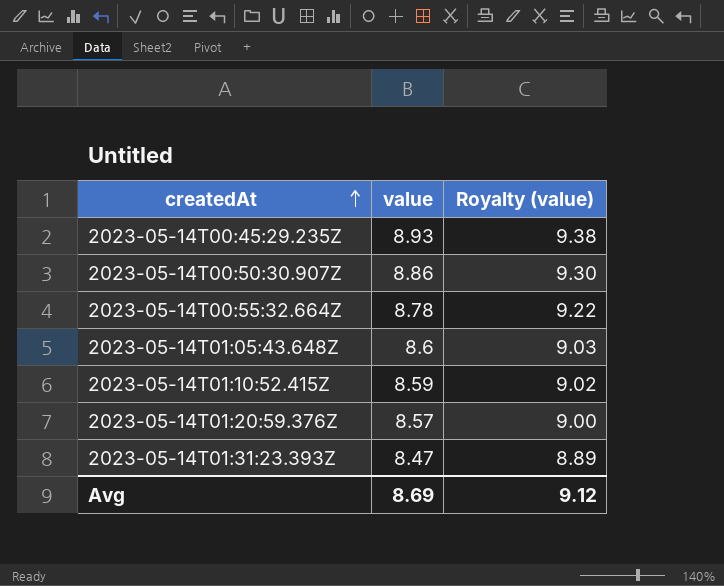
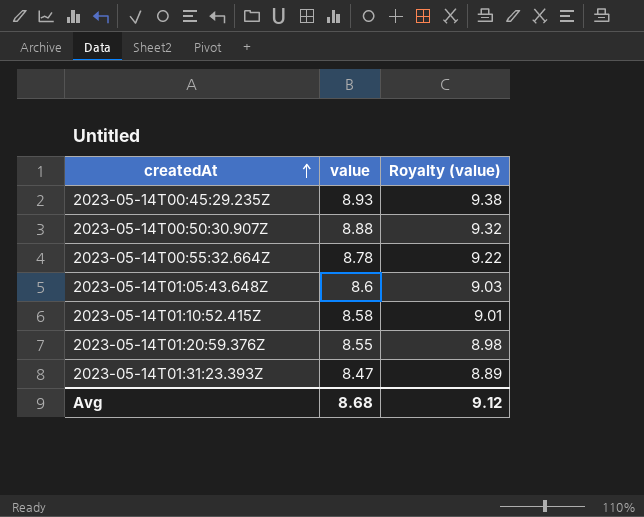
2023-05-14T00:50:30.907Z | value: 8.86 -> 8.88
2023-05-14T00:50:30.907Z | Royalty (value): 9.30 -> 9.32
2023-05-14T01:10:52.415Z | value: 8.59 -> 8.58
2023-05-14T01:10:52.415Z | Royalty (value): 9.02 -> 9.01
2023-05-14T01:20:59.376Z | value: 8.57 -> 8.55
2023-05-14T01:20:59.376Z | Royalty (value): 9.00 -> 8.98
Avg | value: 8.69 -> 8.68

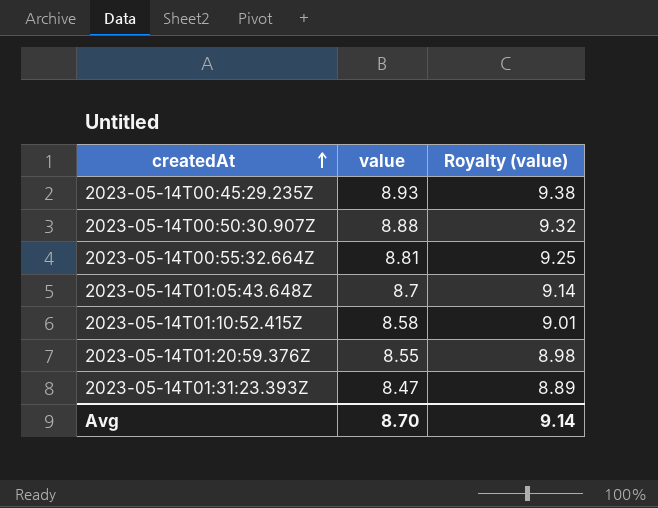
2023-05-14T00:55:32.664Z | value: 8.78 -> 8.81
2023-05-14T00:55:32.664Z | Royalty (value): 9.22 -> 9.25
2023-05-14T01:05:43.648Z | value: 8.6 -> 8.7
2023-05-14T01:05:43.648Z | Royalty (value): 9.03 -> 9.14
Avg | value: 8.68 -> 8.70
Avg | Royalty (value): 9.12 -> 9.14

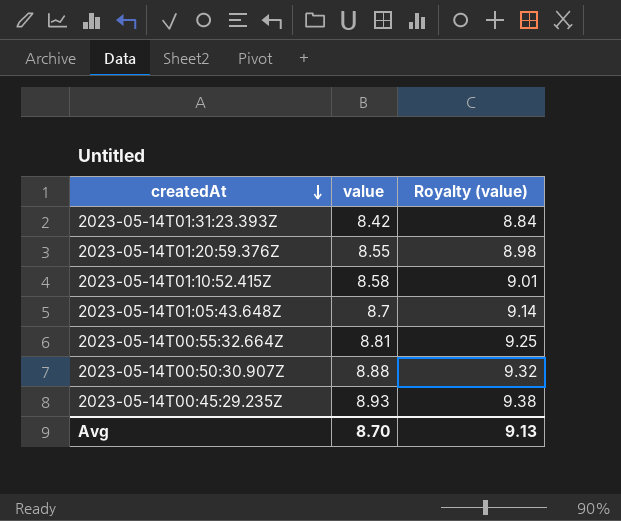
row order: createdAt ascending -> createdAt descending
2023-05-14T01:31:23.393Z | value: 8.47 -> 8.42
2023-05-14T01:31:23.393Z | Royalty (value): 8.89 -> 8.84
Avg | Royalty (value): 9.14 -> 9.13

